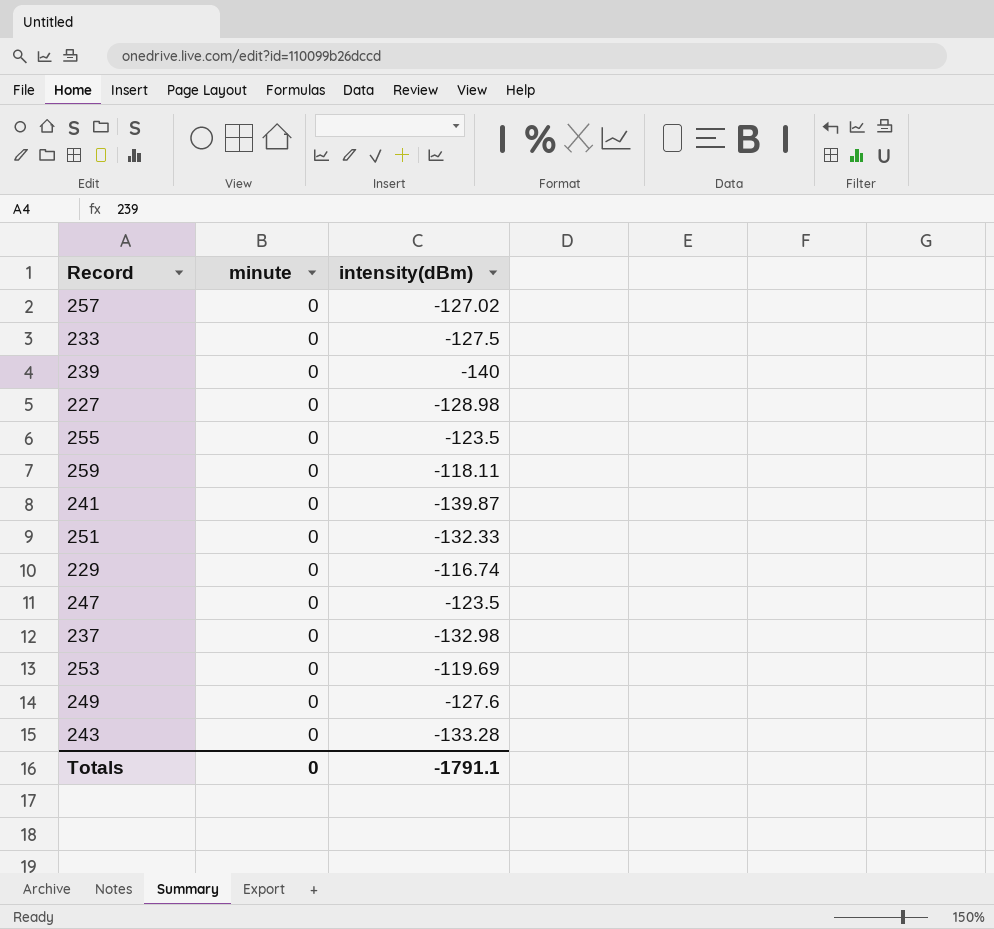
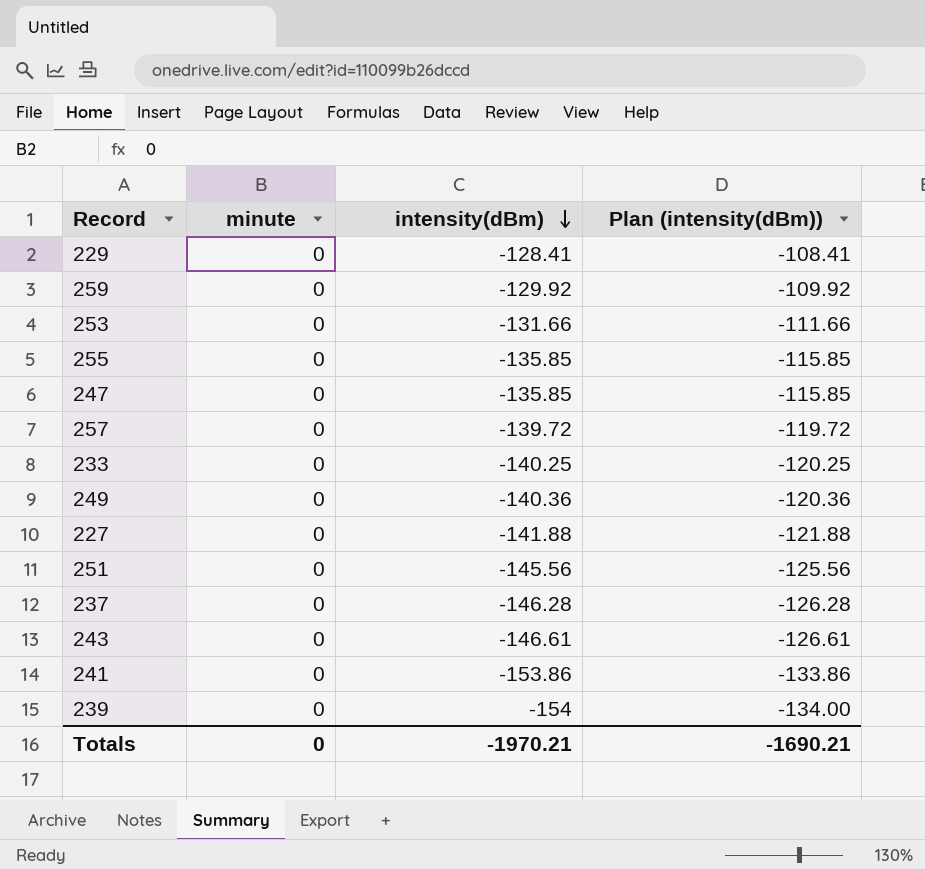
row order: none -> intensity(dBm) descending
column Plan (intensity(dBm)) | formula: none -> [intensity(dBm)] + 20
229 | intensity(dBm): -116.74 -> -128.41
259 | intensity(dBm): -118.11 -> -129.92
253 | intensity(dBm): -119.69 -> -131.66
255 | intensity(dBm): -123.5 -> -135.85
247 | intensity(dBm): -123.5 -> -135.85
257 | intensity(dBm): -127.02 -> -139.72
233 | intensity(dBm): -127.5 -> -140.25
249 | intensity(dBm): -127.6 -> -140.36
227 | intensity(dBm): -128.98 -> -141.88
251 | intensity(dBm): -132.33 -> -145.56
237 | intensity(dBm): -132.98 -> -146.28
243 | intensity(dBm): -133.28 -> -146.61
241 | intensity(dBm): -139.87 -> -153.86
239 | intensity(dBm): -140 -> -154
Totals | intensity(dBm): -1791.1 -> -1970.21

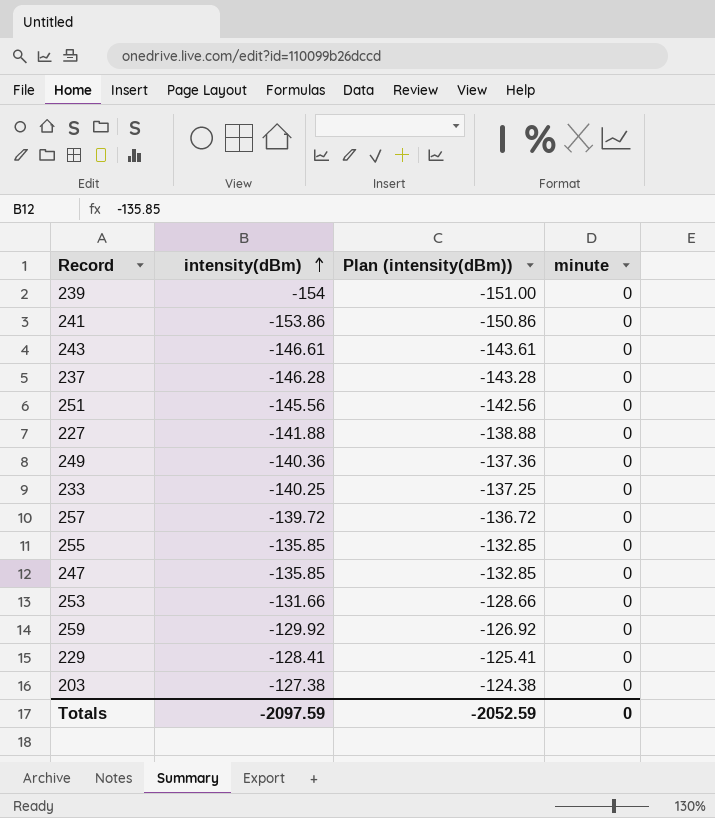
row order: intensity(dBm) descending -> intensity(dBm) ascending
column Plan (intensity(dBm)) | formula: [intensity(dBm)] + 20 -> [intensity(dBm)] + 3
column minute | position: 2 -> 4
row 203: none -> -127.38 | -124.38 | 0
Totals | intensity(dBm): -1970.21 -> -2097.59
Totals | Plan (intensity(dBm)): -1690.21 -> -2052.59

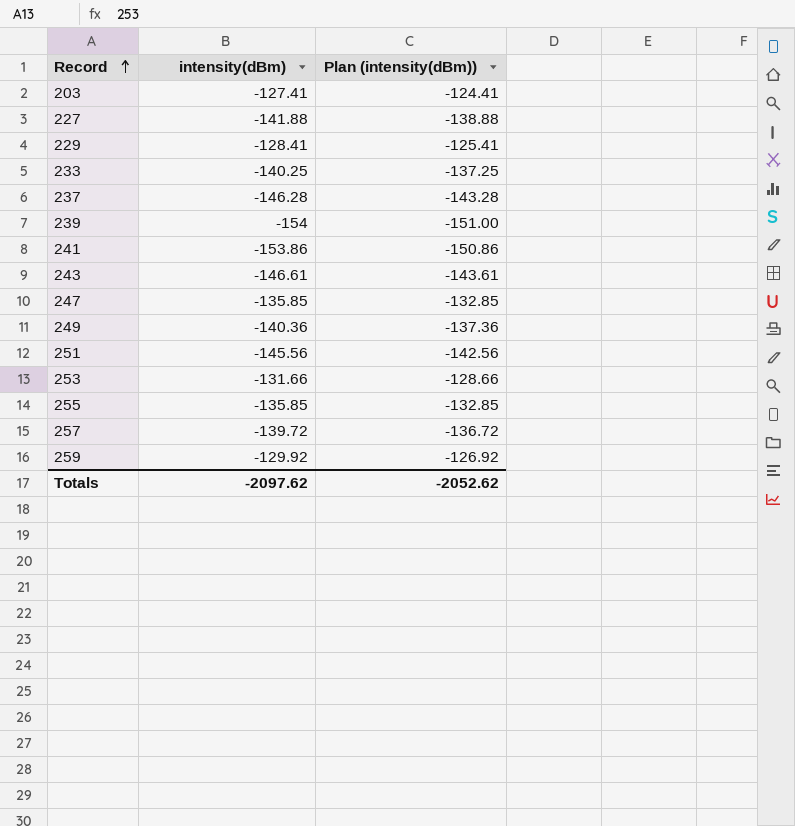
row order: intensity(dBm) ascending -> Record ascending
column minute | position: 4 -> none
203 | intensity(dBm): -127.38 -> -127.41
203 | Plan (intensity(dBm)): -124.38 -> -124.41
Totals | intensity(dBm): -2097.59 -> -2097.62
Totals | Plan (intensity(dBm)): -2052.59 -> -2052.62

